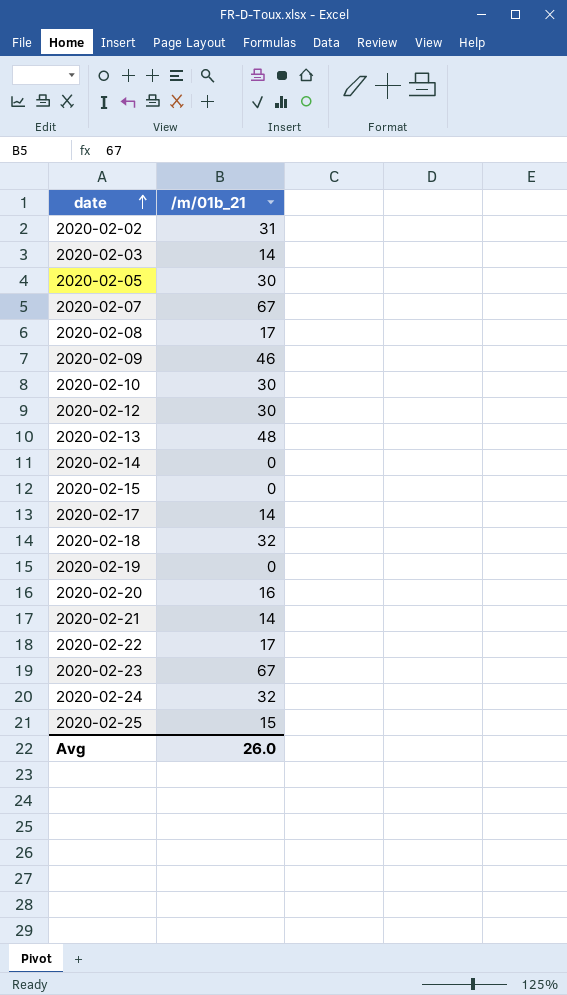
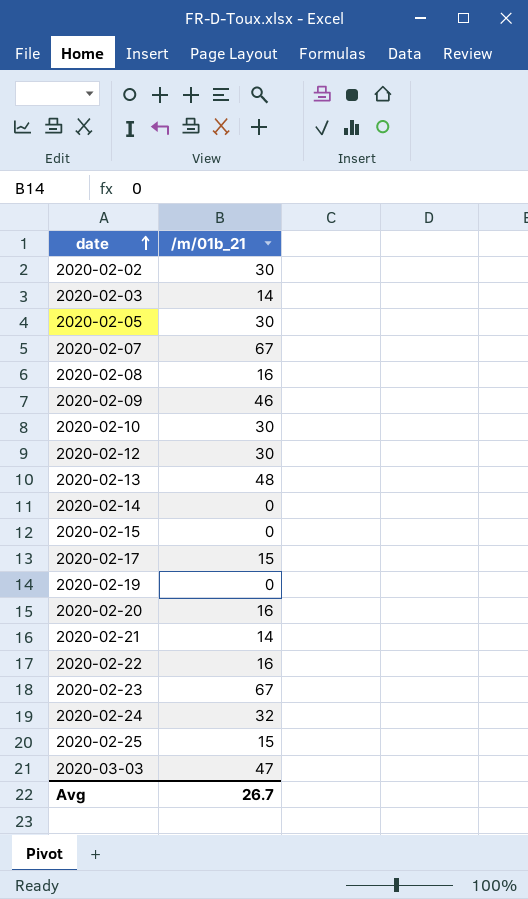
row 2020-02-18: 32 -> none
2020-02-02 | /m/01b_21: 31 -> 30
2020-02-08 | /m/01b_21: 17 -> 16
2020-02-17 | /m/01b_21: 14 -> 15
2020-02-22 | /m/01b_21: 17 -> 16
row 2020-03-03: none -> 47
Avg | /m/01b_21: 26.0 -> 26.7

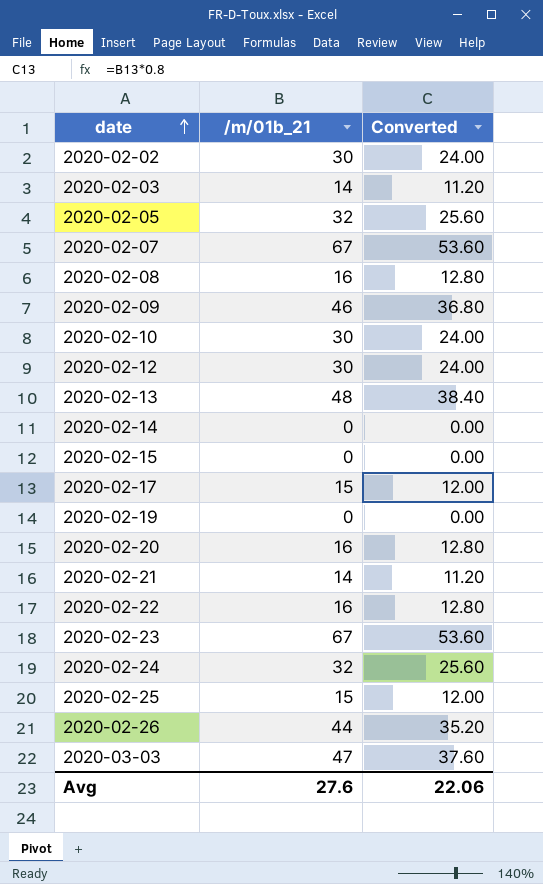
column Converted | formula: none -> [/m/01b_21] * 0.8
2020-02-05 | /m/01b_21: 30 -> 32
row 2020-02-26: none -> 44 | 35.20
Avg | /m/01b_21: 26.7 -> 27.6

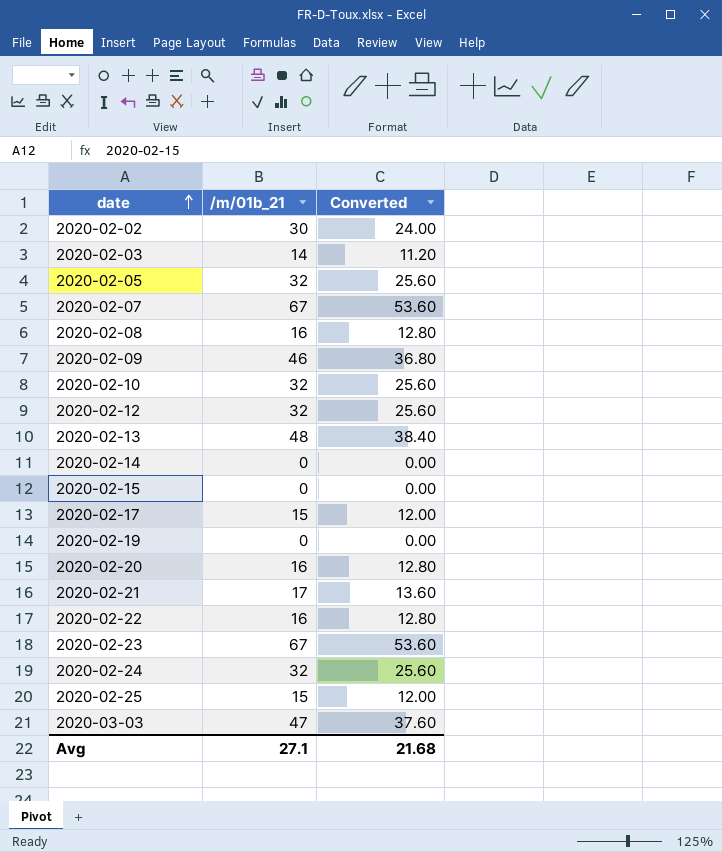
row 2020-02-26: 44 | 35.20 -> none
2020-02-10 | /m/01b_21: 30 -> 32
2020-02-10 | Converted: 24.00 -> 25.60
2020-02-12 | /m/01b_21: 30 -> 32
2020-02-12 | Converted: 24.00 -> 25.60
2020-02-21 | /m/01b_21: 14 -> 17
2020-02-21 | Converted: 11.20 -> 13.60
Avg | /m/01b_21: 27.6 -> 27.1
Avg | Converted: 22.06 -> 21.68

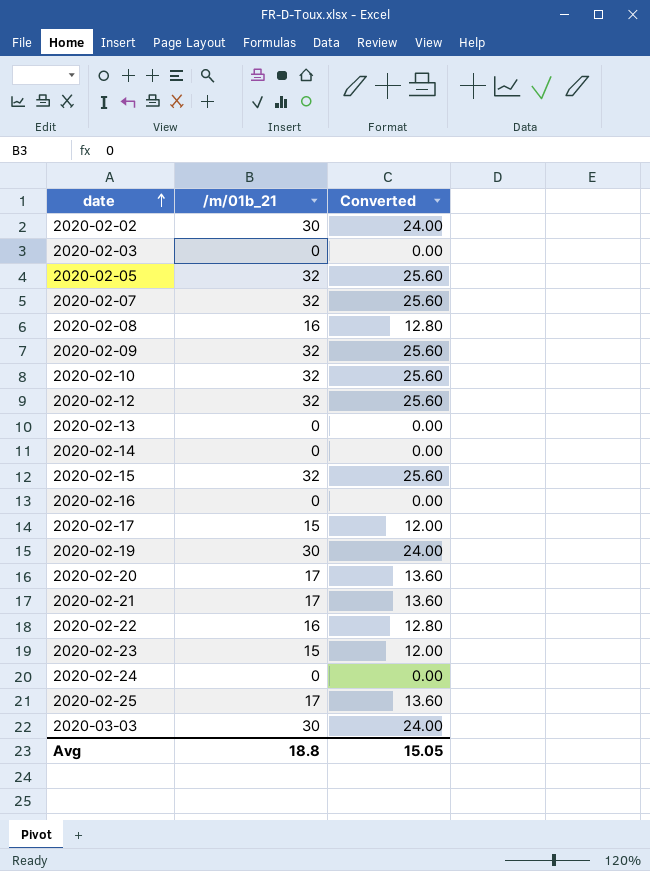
2020-02-03 | /m/01b_21: 14 -> 0
2020-02-03 | Converted: 11.20 -> 0.00
2020-02-07 | /m/01b_21: 67 -> 32
2020-02-07 | Converted: 53.60 -> 25.60
2020-02-09 | /m/01b_21: 46 -> 32
2020-02-09 | Converted: 36.80 -> 25.60
2020-02-13 | /m/01b_21: 48 -> 0
2020-02-13 | Converted: 38.40 -> 0.00
2020-02-15 | /m/01b_21: 0 -> 32
2020-02-15 | Converted: 0.00 -> 25.60
row 2020-02-16: none -> 0 | 0.00
2020-02-19 | /m/01b_21: 0 -> 30
2020-02-19 | Converted: 0.00 -> 24.00
2020-02-20 | /m/01b_21: 16 -> 17
2020-02-20 | Converted: 12.80 -> 13.60
2020-02-23 | /m/01b_21: 67 -> 15
2020-02-23 | Converted: 53.60 -> 12.00
2020-02-24 | /m/01b_21: 32 -> 0
2020-02-24 | Converted: 25.60 -> 0.00
2020-02-25 | /m/01b_21: 15 -> 17
2020-02-25 | Converted: 12.00 -> 13.60
2020-03-03 | /m/01b_21: 47 -> 30
2020-03-03 | Converted: 37.60 -> 24.00
Avg | /m/01b_21: 27.1 -> 18.8
Avg | Converted: 21.68 -> 15.05

